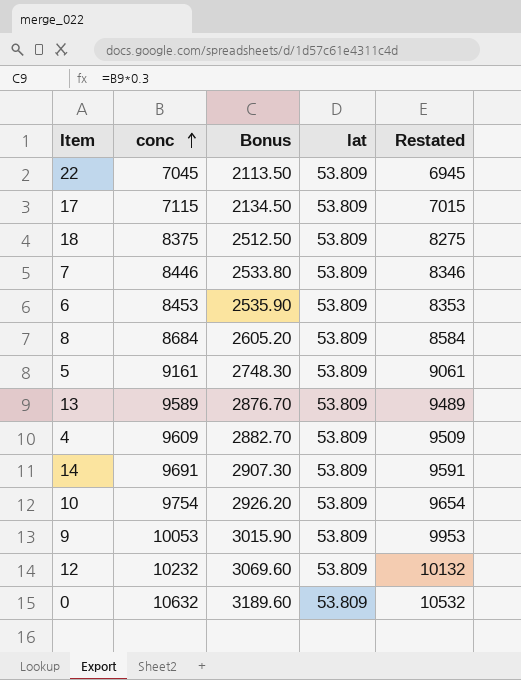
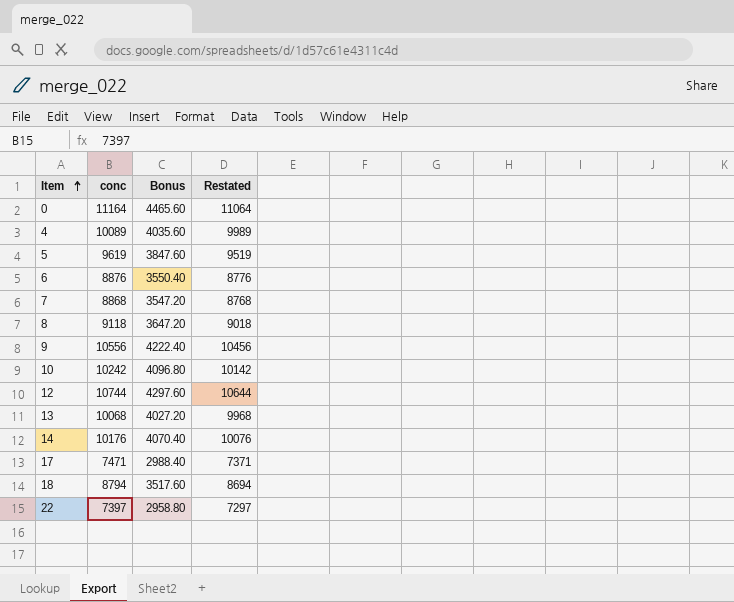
row order: conc ascending -> Item ascending
column lat | position: 4 -> none
column Bonus | formula: [conc] * 0.3 -> [conc] * 0.4
0 | conc: 10632 -> 11164
0 | Restated: 10532 -> 11064
4 | conc: 9609 -> 10089
4 | Restated: 9509 -> 9989
5 | conc: 9161 -> 9619
5 | Restated: 9061 -> 9519
6 | conc: 8453 -> 8876
6 | Restated: 8353 -> 8776
7 | conc: 8446 -> 8868
7 | Restated: 8346 -> 8768
8 | conc: 8684 -> 9118
8 | Restated: 8584 -> 9018
9 | conc: 10053 -> 10556
9 | Restated: 9953 -> 10456
10 | conc: 9754 -> 10242
10 | Restated: 9654 -> 10142
12 | conc: 10232 -> 10744
12 | Restated: 10132 -> 10644
13 | conc: 9589 -> 10068
13 | Restated: 9489 -> 9968
14 | conc: 9691 -> 10176
14 | Restated: 9591 -> 10076
17 | conc: 7115 -> 7471
17 | Restated: 7015 -> 7371
18 | conc: 8375 -> 8794
18 | Restated: 8275 -> 8694
22 | conc: 7045 -> 7397
22 | Restated: 6945 -> 7297

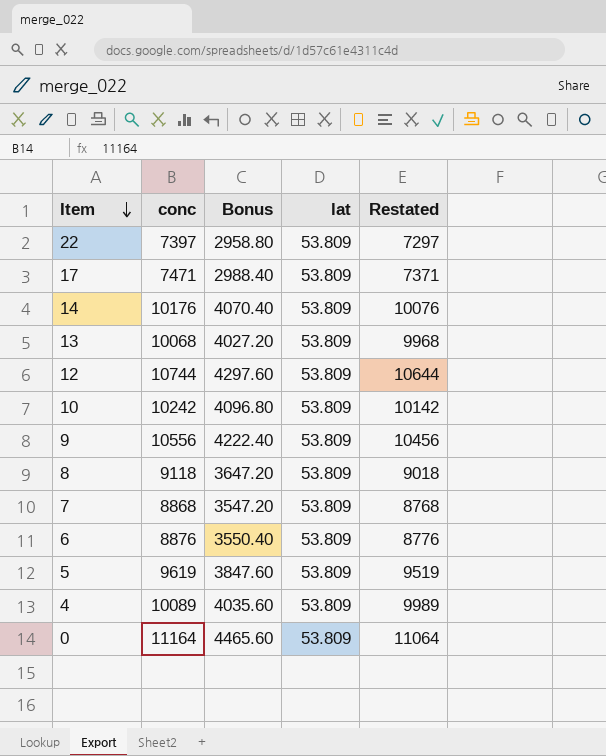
row order: Item ascending -> Item descending
column lat | position: none -> 4
row 18: 8794 | 3517.60 | 8694 -> none

